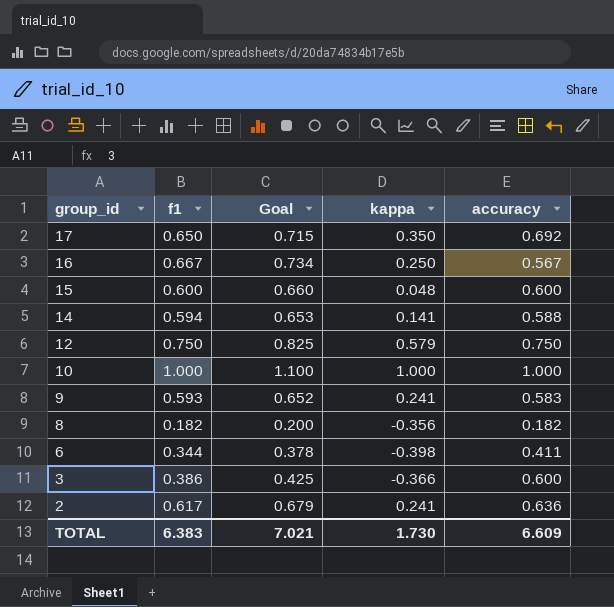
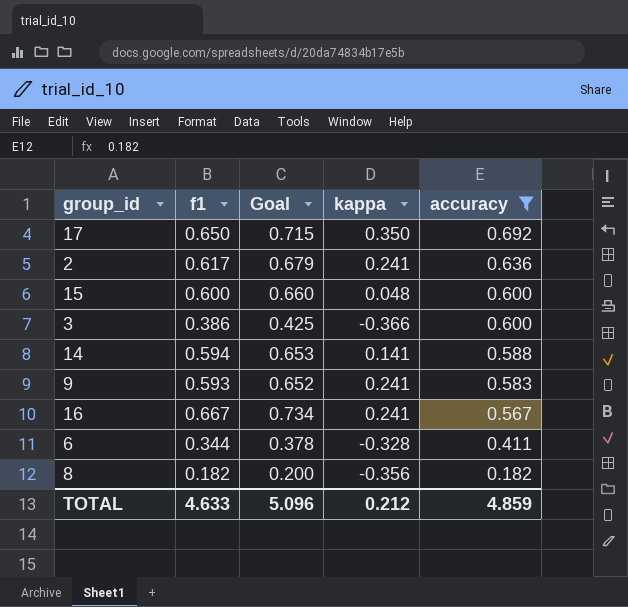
filter: none -> accuracy <= 0.692
row order: group_id descending -> accuracy descending
16 | kappa: 0.250 -> 0.241
6 | kappa: -0.398 -> -0.328
TOTAL | f1: 6.383 -> 4.633
TOTAL | Goal: 7.021 -> 5.096
TOTAL | kappa: 1.730 -> 0.212
TOTAL | accuracy: 6.609 -> 4.859

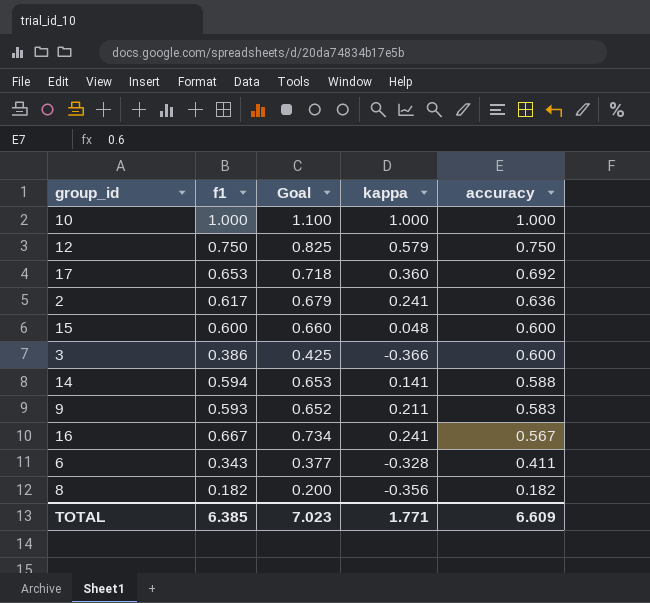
filter: accuracy <= 0.692 -> none
17 | f1: 0.650 -> 0.653
17 | Goal: 0.715 -> 0.718
17 | kappa: 0.350 -> 0.360
9 | kappa: 0.241 -> 0.211
6 | f1: 0.344 -> 0.343
6 | Goal: 0.378 -> 0.377
TOTAL | f1: 4.633 -> 6.385
TOTAL | Goal: 5.096 -> 7.023
TOTAL | kappa: 0.212 -> 1.771
TOTAL | accuracy: 4.859 -> 6.609

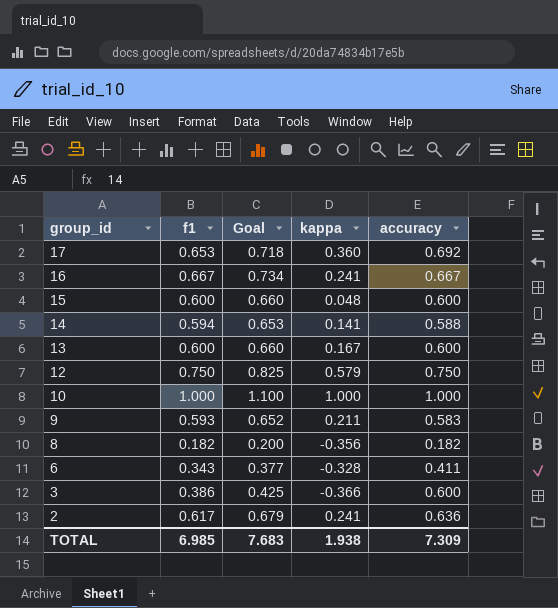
row order: accuracy descending -> group_id descending
16 | accuracy: 0.567 -> 0.667
row 13: none -> 0.600 | 0.660 | 0.167 | 0.600
TOTAL | f1: 6.385 -> 6.985
TOTAL | Goal: 7.023 -> 7.683
TOTAL | kappa: 1.771 -> 1.938
TOTAL | accuracy: 6.609 -> 7.309

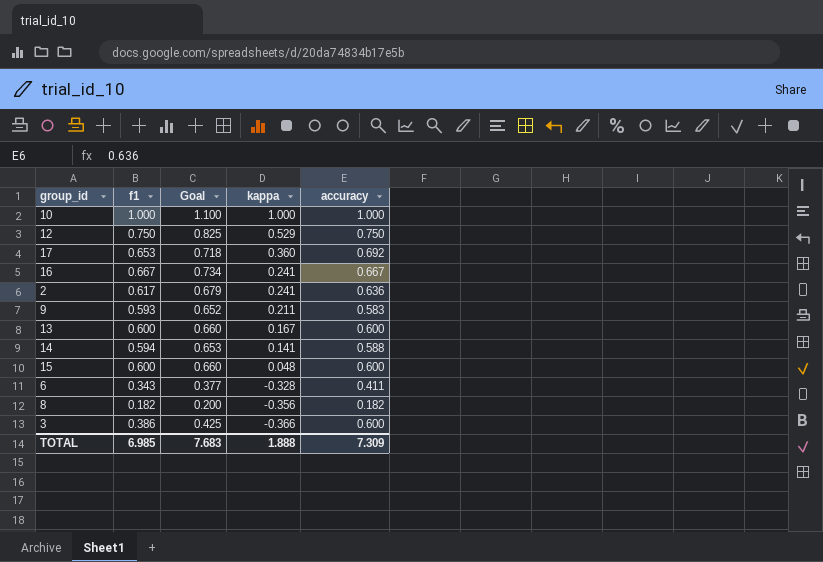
row order: group_id descending -> kappa descending
12 | kappa: 0.579 -> 0.529
TOTAL | kappa: 1.938 -> 1.888

